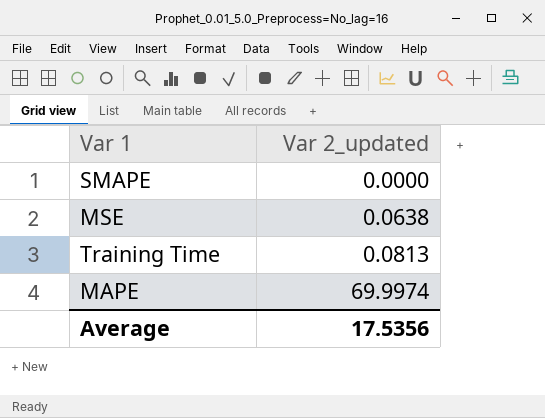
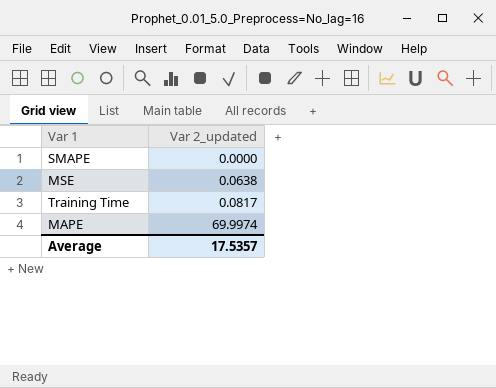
Training Time | Var 2_updated: 0.0813 -> 0.0817
Average | Var 2_updated: 17.5356 -> 17.5357

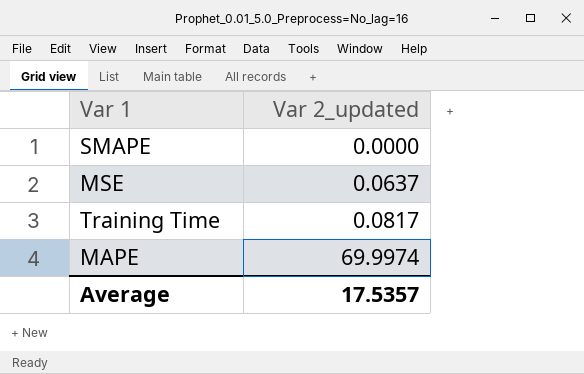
MSE | Var 2_updated: 0.0638 -> 0.0637

